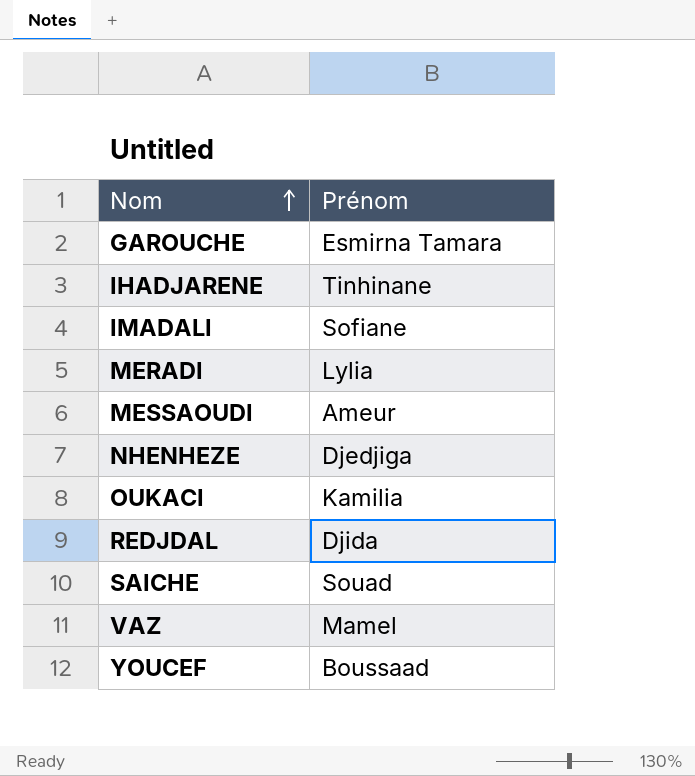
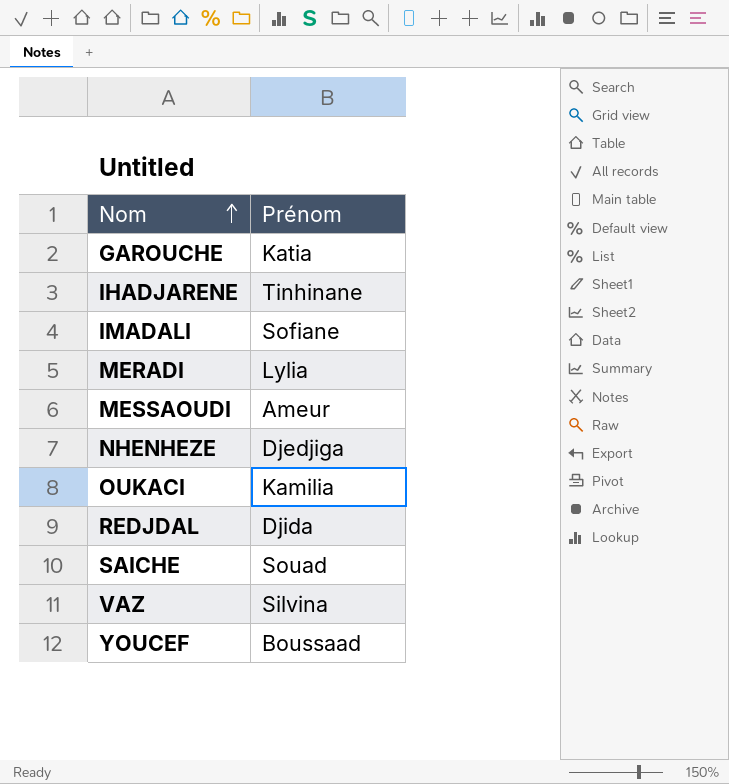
GAROUCHE | Prénom: Esmirna Tamara -> Katia
VAZ | Prénom: Mamel -> Silvina

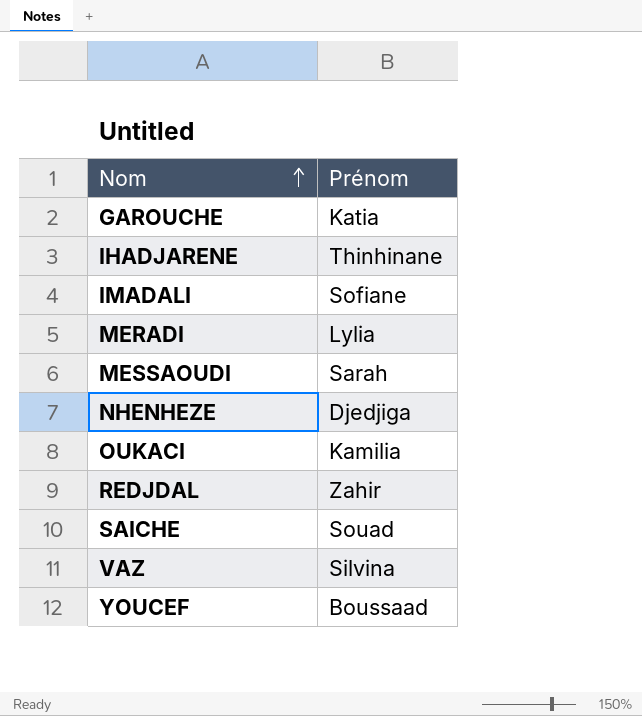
IHADJARENE | Prénom: Tinhinane -> Thinhinane
MESSAOUDI | Prénom: Ameur -> Sarah
REDJDAL | Prénom: Djida -> Zahir

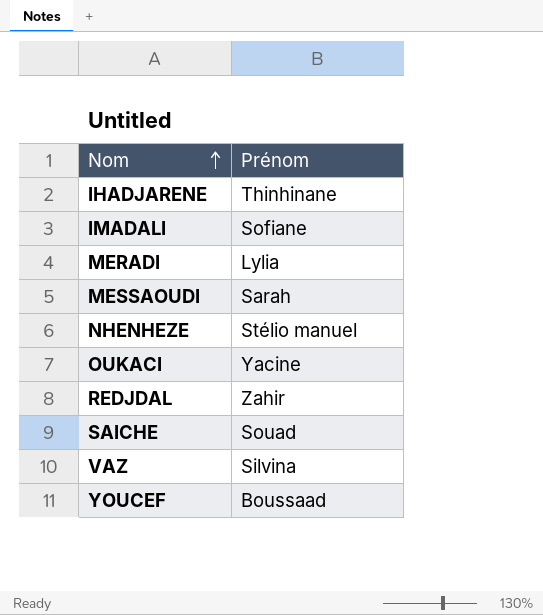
row GAROUCHE: Katia -> none
NHENHEZE | Prénom: Djedjiga -> Stélio manuel
OUKACI | Prénom: Kamilia -> Yacine

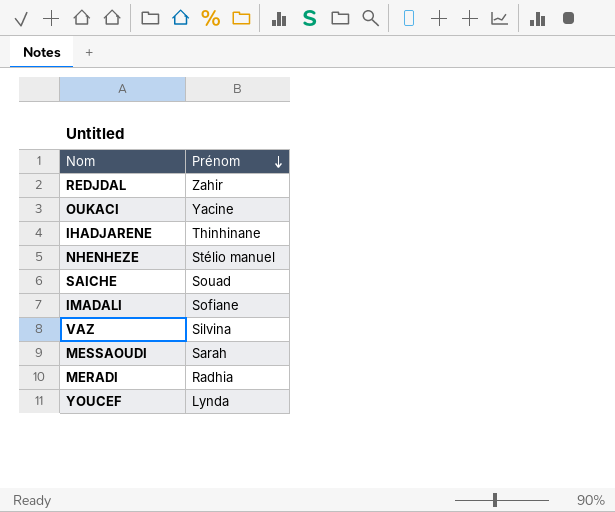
row order: Nom ascending -> Prénom descending
MERADI | Prénom: Lylia -> Radhia
YOUCEF | Prénom: Boussaad -> Lynda

